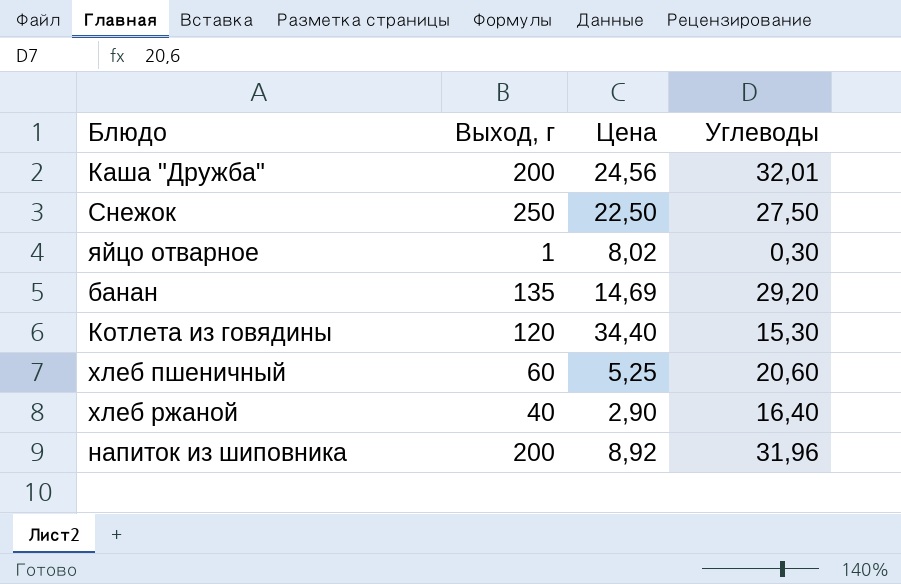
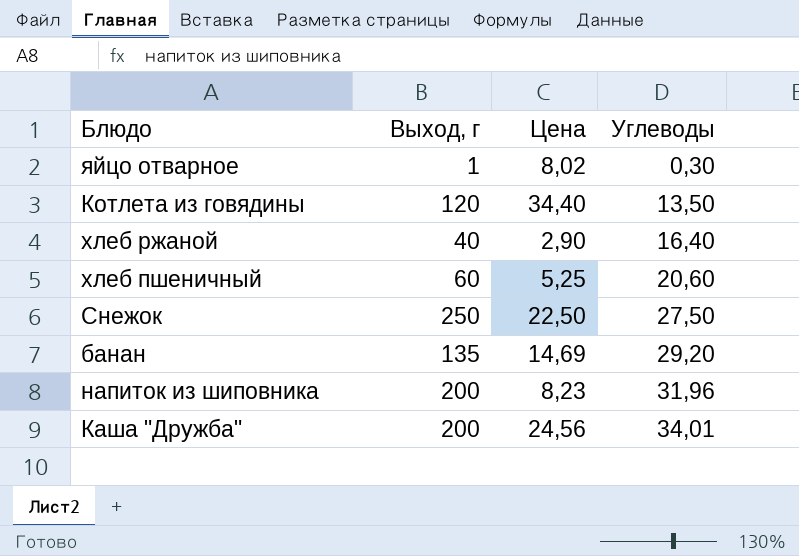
row order: none -> Углеводы ascending
Котлета из говядины | Углеводы: 15,30 -> 13,50
напиток из шиповника | Цена: 8,92 -> 8,23
Каша "Дружба" | Углеводы: 32,01 -> 34,01

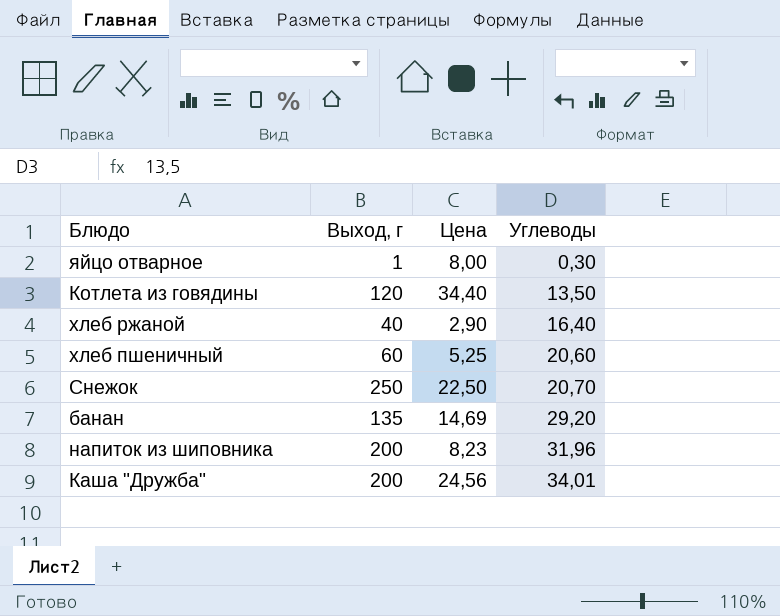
яйцо отварное | Цена: 8,02 -> 8,00
Снежок | Углеводы: 27,50 -> 20,70

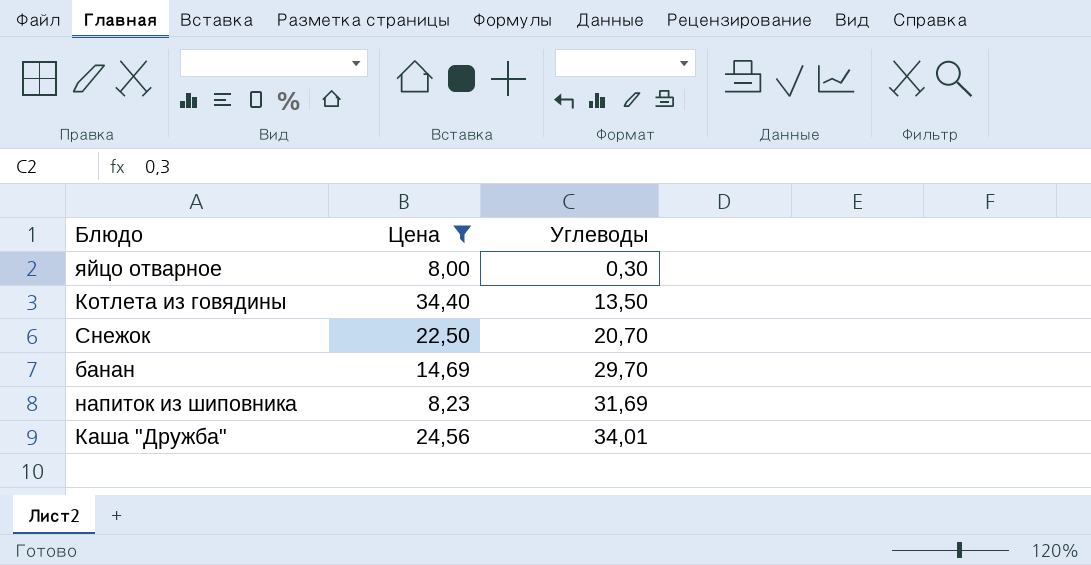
filter: none -> Цена >= 8,00
column Выход, г | position: 2 -> none
банан | Углеводы: 29,20 -> 29,70
напиток из шиповника | Углеводы: 31,96 -> 31,69

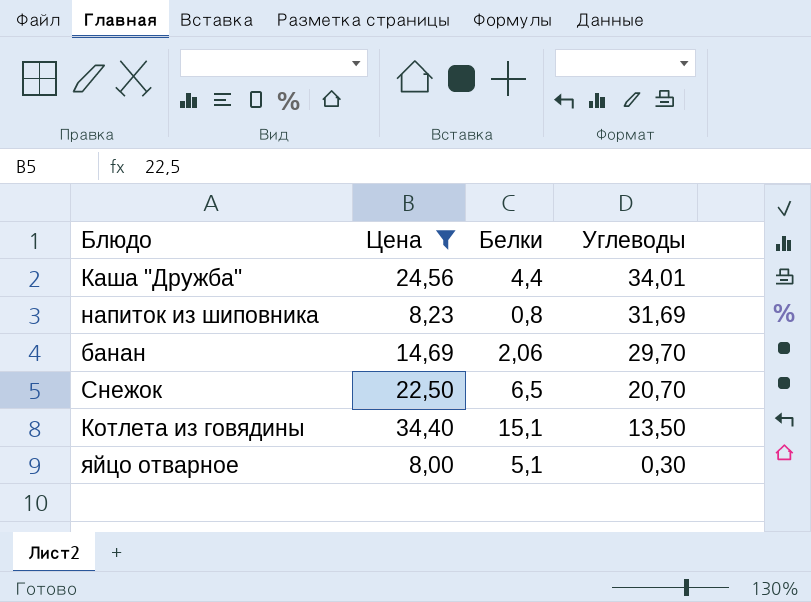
row order: Углеводы ascending -> Углеводы descending
column Белки | position: none -> 3

